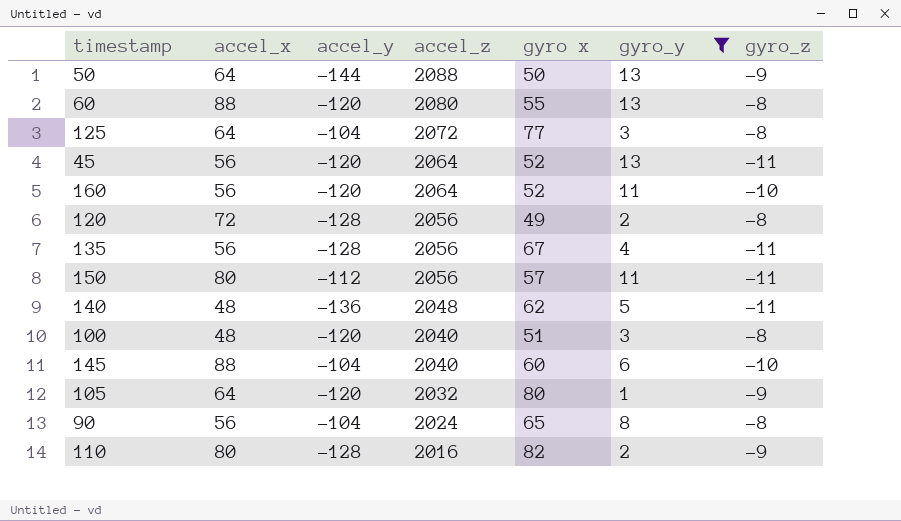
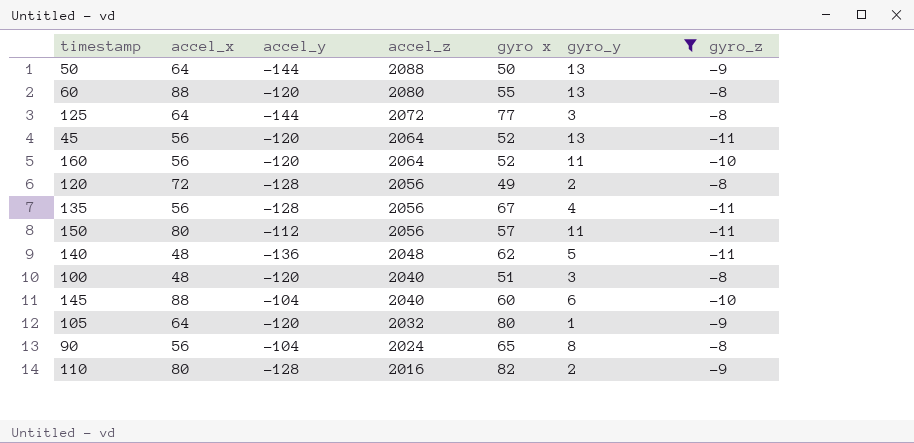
125 | accel_y: -104 -> -144

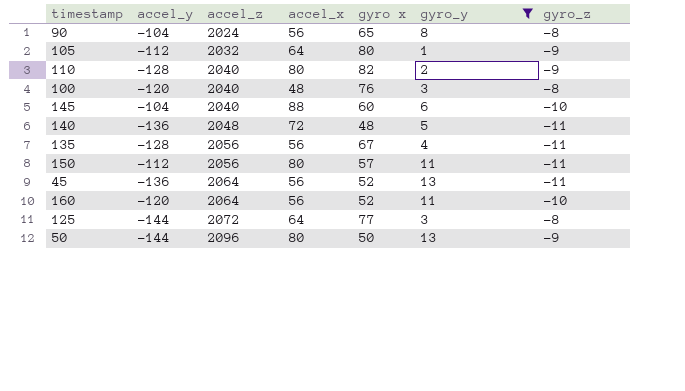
row order: accel_z descending -> accel_z ascending
column accel_x | position: 2 -> 4
row 60: 88 | -120 | 2080 | 55 | 13 | -8 -> none
row 120: 72 | -128 | 2056 | 49 | 2 | -8 -> none
105 | accel_y: -120 -> -112
110 | accel_z: 2016 -> 2040
100 | gyro x: 51 -> 76
140 | accel_x: 48 -> 72
140 | gyro x: 62 -> 48
45 | accel_y: -120 -> -136
50 | accel_z: 2088 -> 2096
50 | accel_x: 64 -> 80

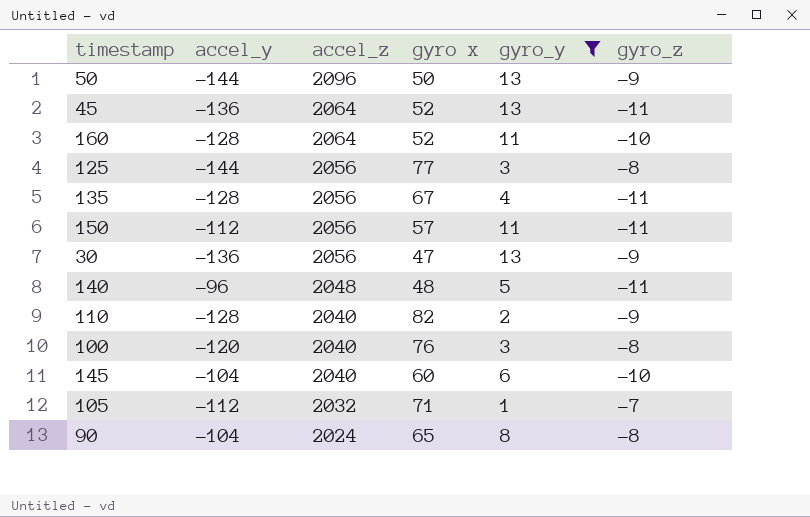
row order: accel_z ascending -> accel_z descending
column accel_x | position: 4 -> none
160 | accel_y: -120 -> -128
125 | accel_z: 2072 -> 2056
row 30: none -> -136 | 2056 | 47 | 13 | -9
140 | accel_y: -136 -> -96
105 | gyro x: 80 -> 71
105 | gyro_z: -9 -> -7

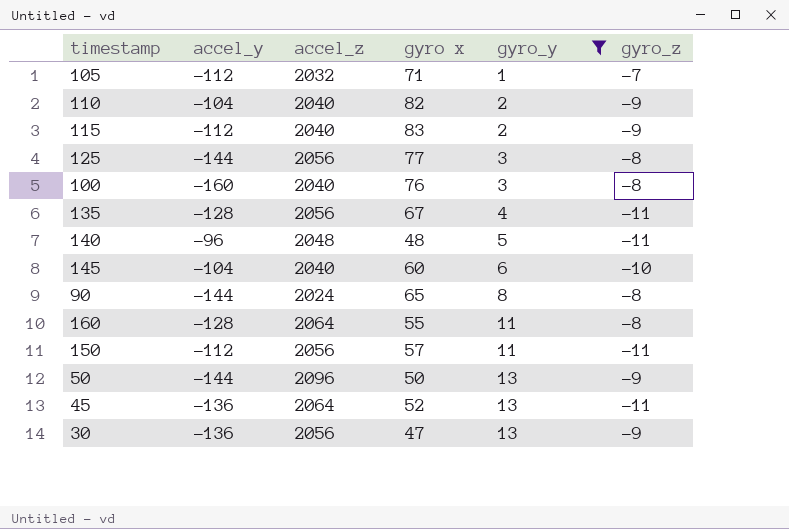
row order: accel_z descending -> gyro_y ascending
110 | accel_y: -128 -> -104
row 115: none -> -112 | 2040 | 83 | 2 | -9
100 | accel_y: -120 -> -160
90 | accel_y: -104 -> -144
160 | gyro x: 52 -> 55
160 | gyro_z: -10 -> -8

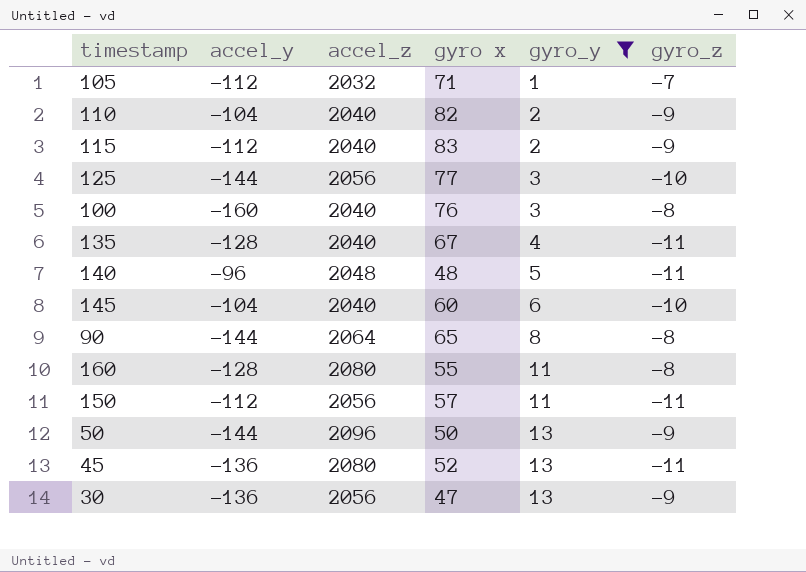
125 | gyro_z: -8 -> -10
135 | accel_z: 2056 -> 2040
90 | accel_z: 2024 -> 2064
160 | accel_z: 2064 -> 2080
45 | accel_z: 2064 -> 2080

